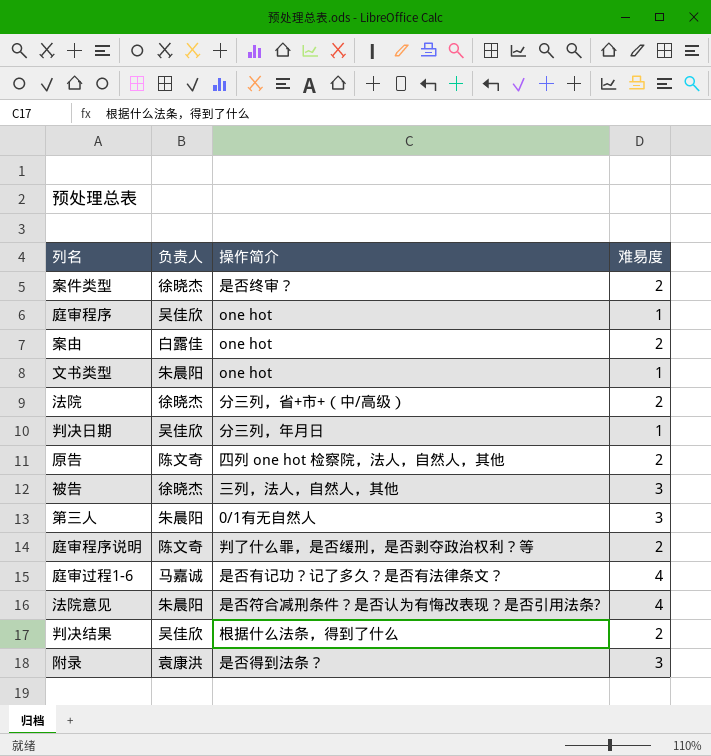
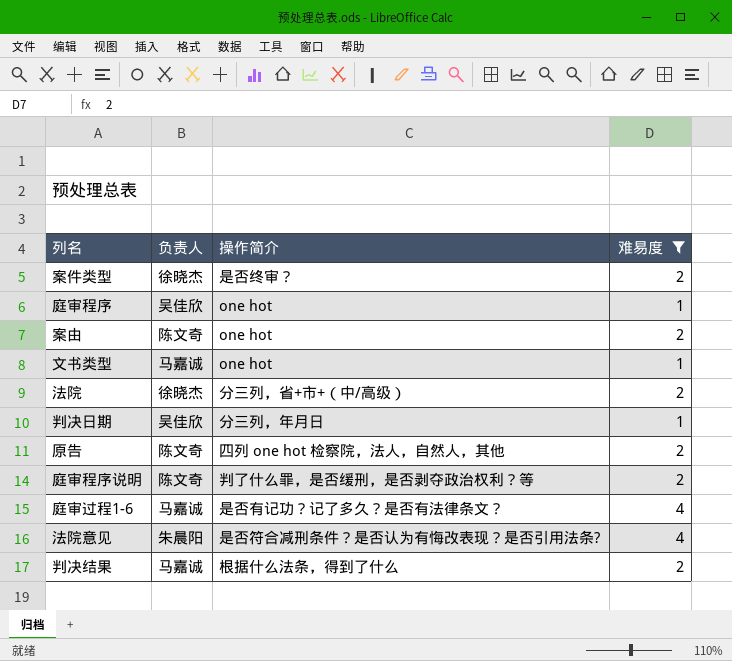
filter: none -> 难易度 != 3
案由 | 负责人: 白露佳 -> 陈文奇
文书类型 | 负责人: 朱晨阳 -> 马嘉诚
判决结果 | 负责人: 吴佳欣 -> 马嘉诚

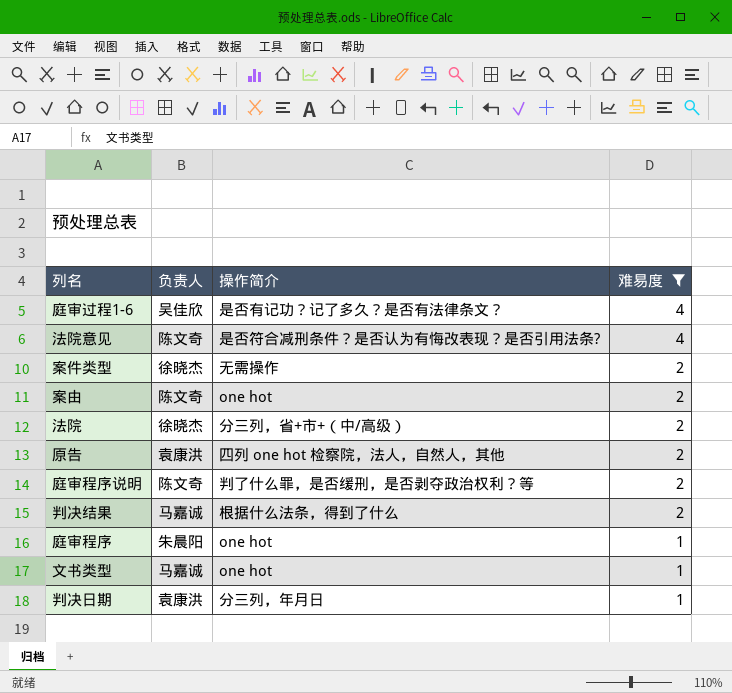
row order: none -> 难易度 descending
庭审过程1-6 | 负责人: 马嘉诚 -> 吴佳欣
法院意见 | 负责人: 朱晨阳 -> 陈文奇
案件类型 | 操作简介: 是否终审？ -> 无需操作
原告 | 负责人: 陈文奇 -> 袁康洪
庭审程序 | 负责人: 吴佳欣 -> 朱晨阳
判决日期 | 负责人: 吴佳欣 -> 袁康洪

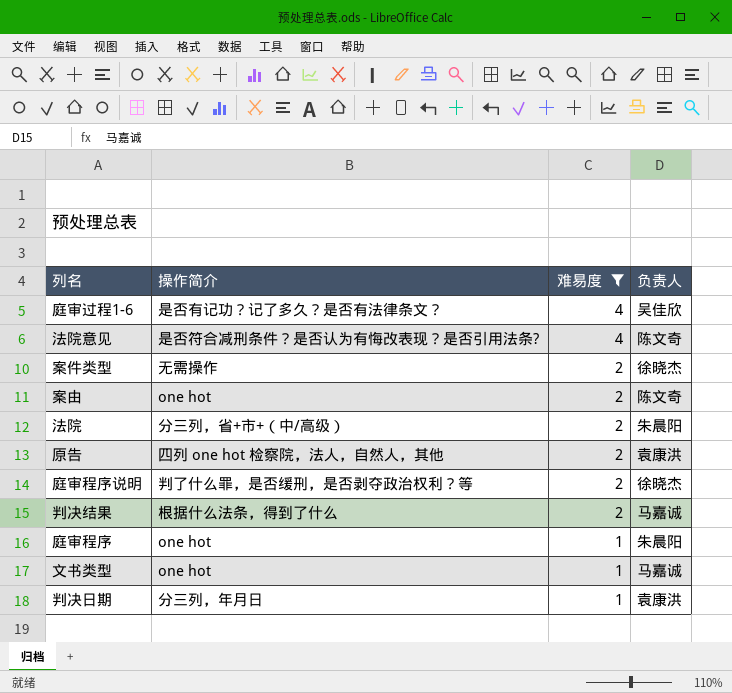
column 负责人 | position: 2 -> 4
法院 | 负责人: 徐晓杰 -> 朱晨阳
庭审程序说明 | 负责人: 陈文奇 -> 徐晓杰

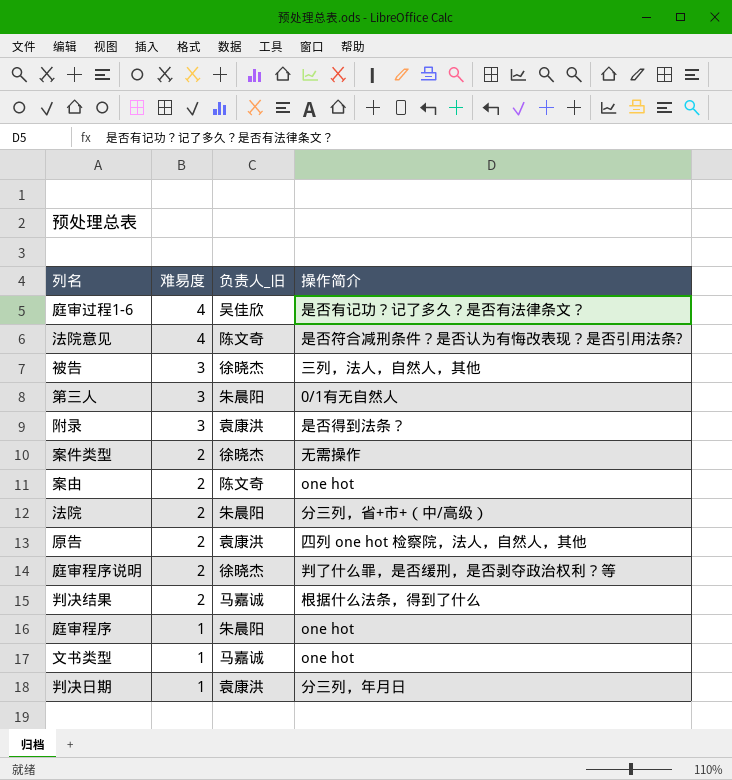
filter: 难易度 != 3 -> none
column name: 负责人 -> 负责人_旧
column 操作简介 | position: 2 -> 4

